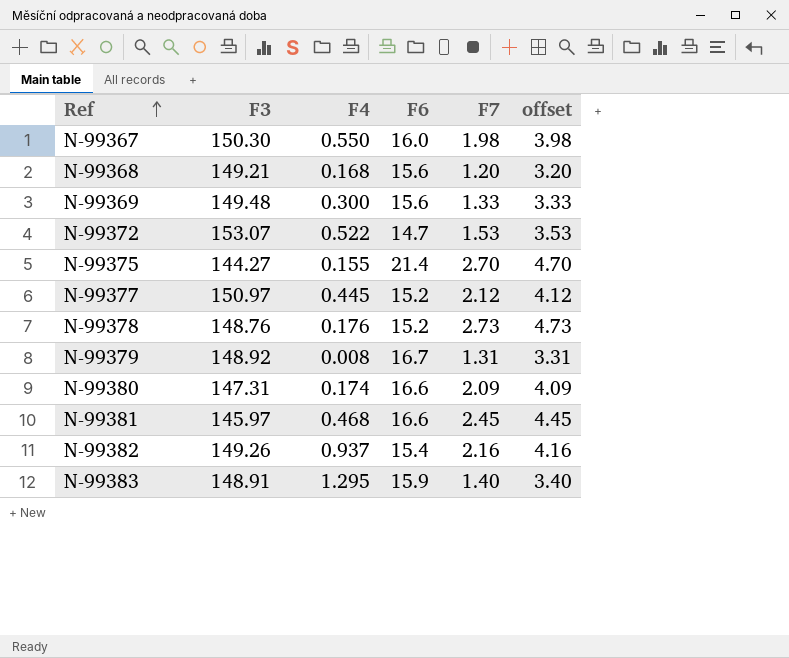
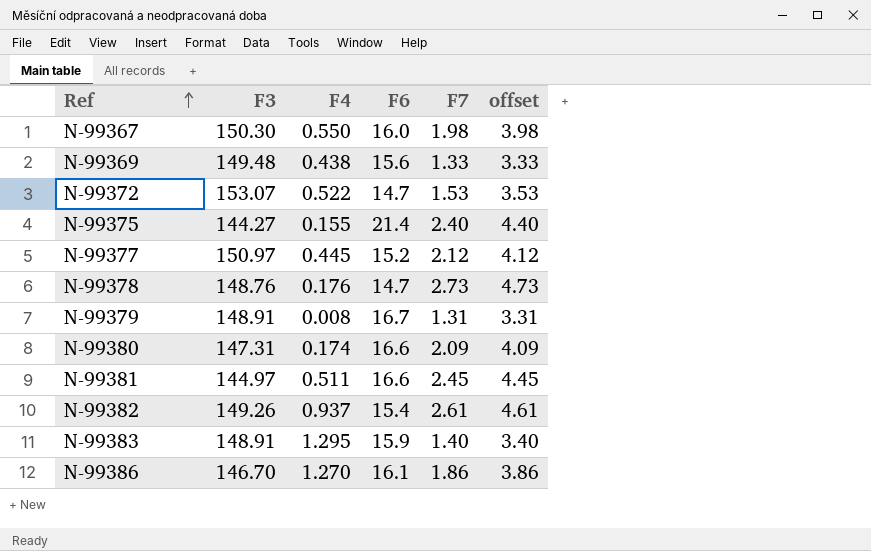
row N-99368: 149.21 | 0.168 | 15.6 | 1.20 | 3.20 -> none
N-99369 | F4: 0.300 -> 0.438
N-99375 | F7: 2.70 -> 2.40
N-99375 | offset: 4.70 -> 4.40
N-99378 | F6: 15.2 -> 14.7
N-99379 | F3: 148.92 -> 148.91
N-99381 | F3: 145.97 -> 144.97
N-99381 | F4: 0.468 -> 0.511
N-99382 | F7: 2.16 -> 2.61
N-99382 | offset: 4.16 -> 4.61
row N-99386: none -> 146.70 | 1.270 | 16.1 | 1.86 | 3.86

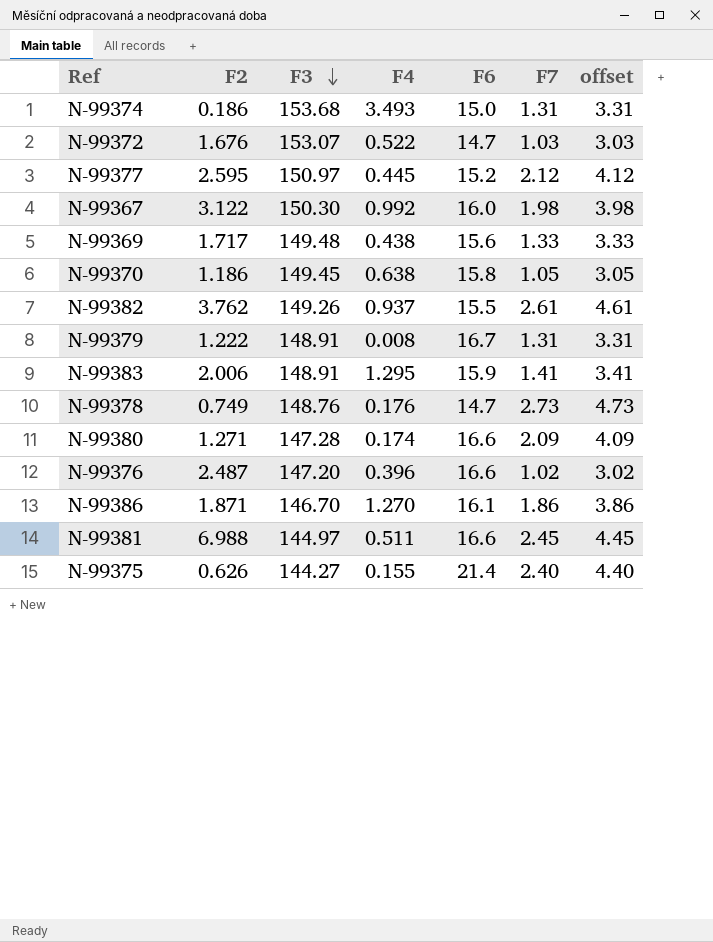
row order: Ref ascending -> F3 descending
column F2 | position: none -> 2
row N-99374: none -> 0.186 | 153.68 | 3.493 | 15.0 | 1.31 | 3.31
N-99372 | F7: 1.53 -> 1.03
N-99372 | offset: 3.53 -> 3.03
N-99367 | F4: 0.550 -> 0.992
row N-99370: none -> 1.186 | 149.45 | 0.638 | 15.8 | 1.05 | 3.05
N-99382 | F6: 15.4 -> 15.5
N-99383 | F7: 1.40 -> 1.41
N-99383 | offset: 3.40 -> 3.41
N-99380 | F3: 147.31 -> 147.28
row N-99376: none -> 2.487 | 147.20 | 0.396 | 16.6 | 1.02 | 3.02

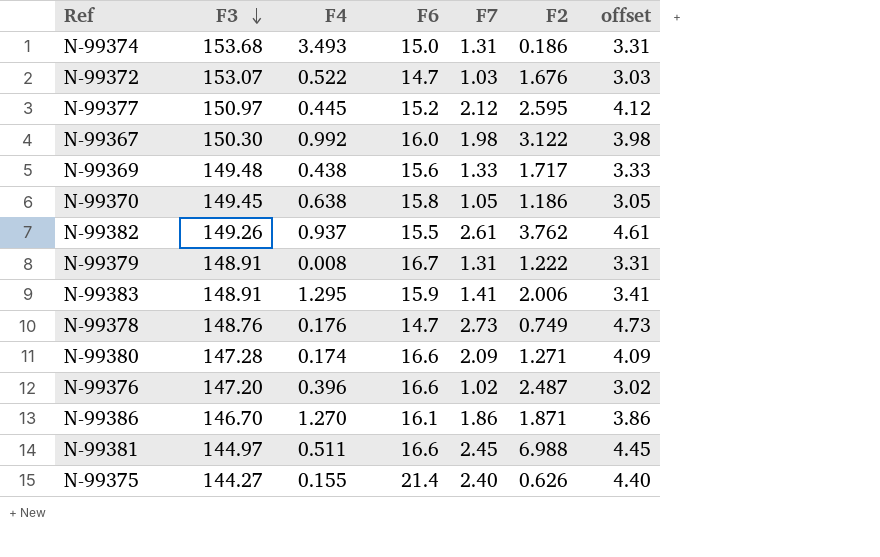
column F2 | position: 2 -> 6

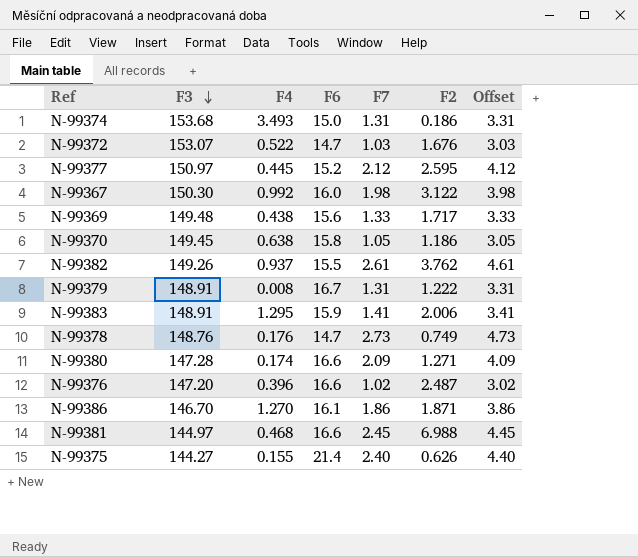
column name: offset -> Offset
N-99381 | F4: 0.511 -> 0.468

